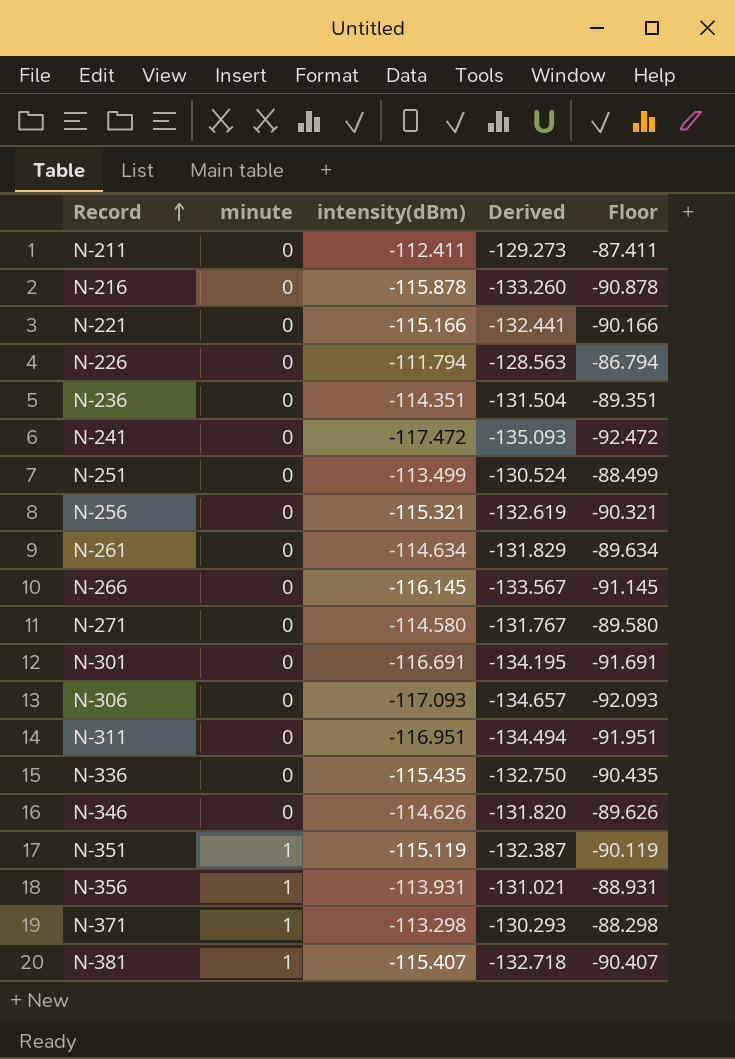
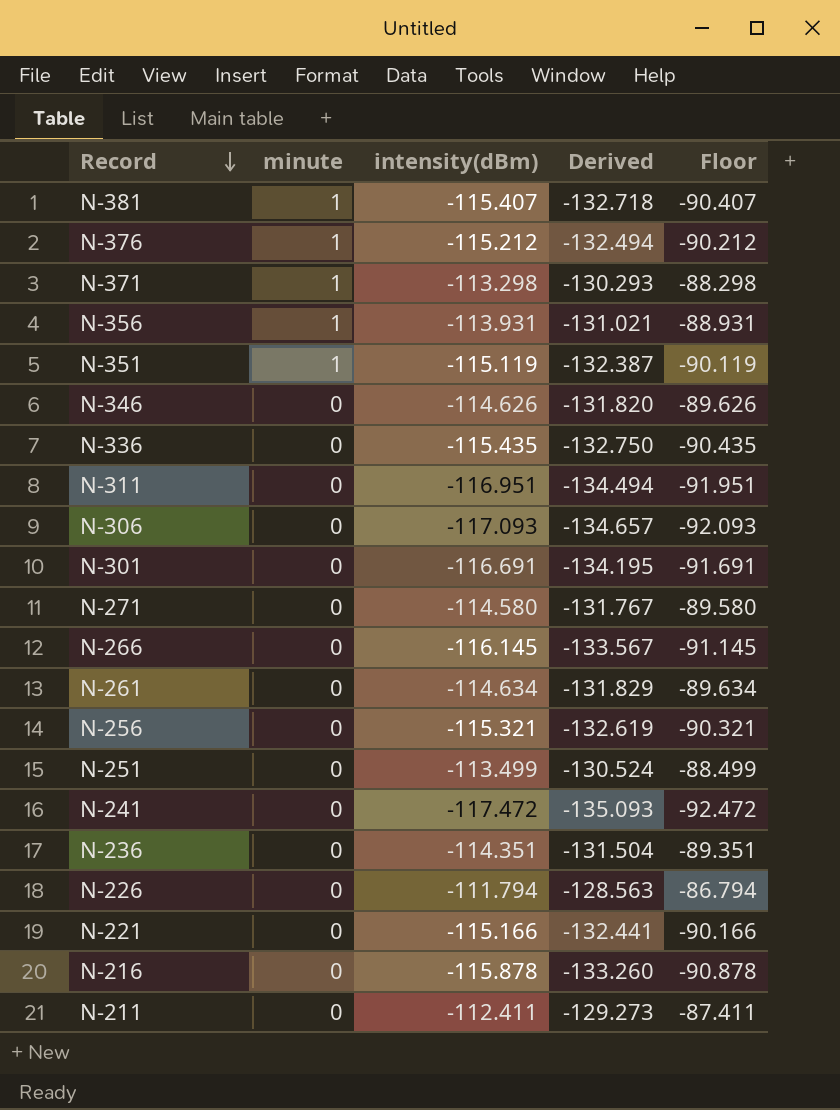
row order: Record ascending -> Record descending
row N-376: none -> 1 | -115.212 | -132.494 | -90.212

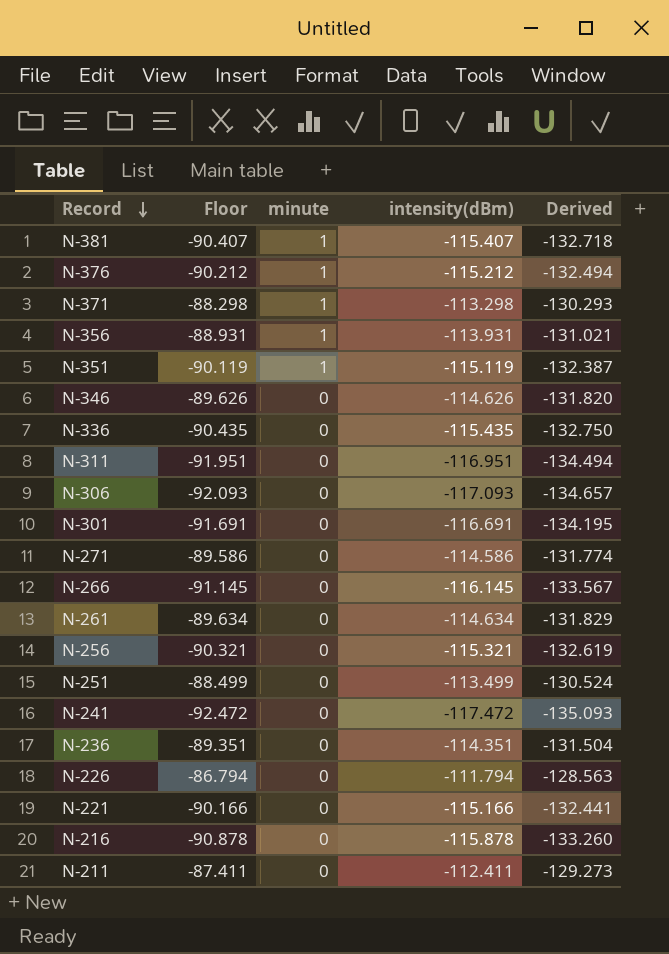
column Floor | position: 5 -> 2
N-271 | Floor: -89.580 -> -89.586
N-271 | intensity(dBm): -114.580 -> -114.586
N-271 | Derived: -131.767 -> -131.774

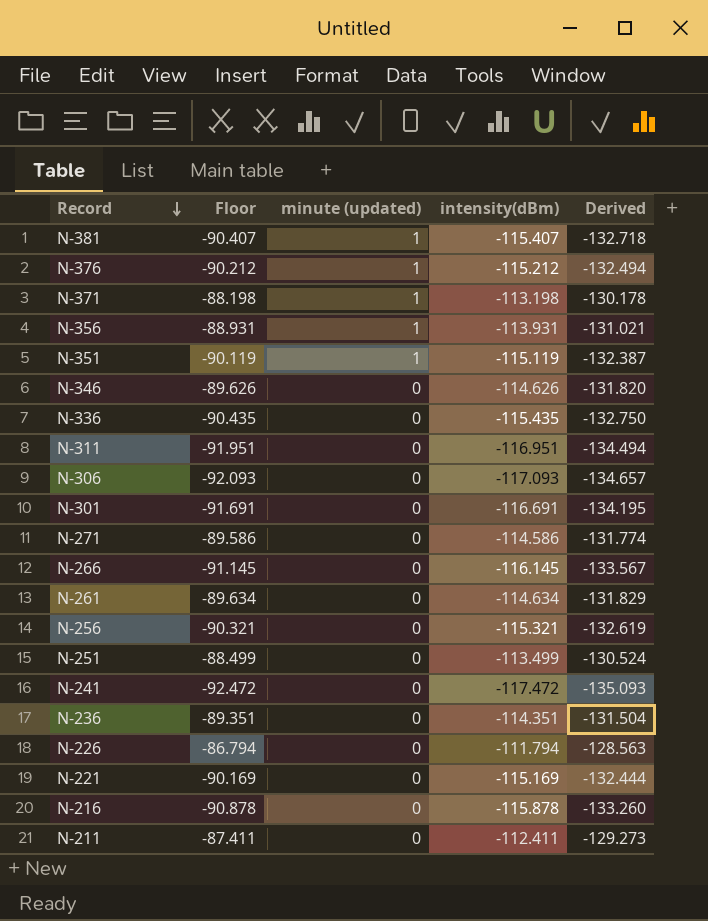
column name: minute -> minute (updated)
N-371 | Floor: -88.298 -> -88.198
N-371 | intensity(dBm): -113.298 -> -113.198
N-371 | Derived: -130.293 -> -130.178
N-221 | Floor: -90.166 -> -90.169
N-221 | intensity(dBm): -115.166 -> -115.169
N-221 | Derived: -132.441 -> -132.444

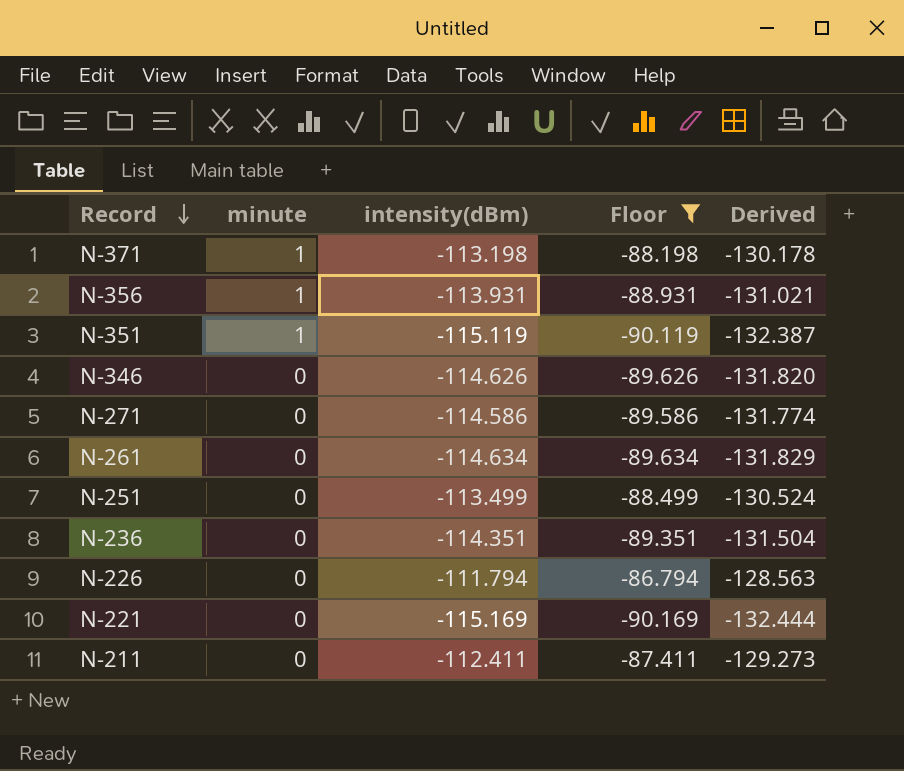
filter: none -> Floor >= -90.169
column name: minute (updated) -> minute
column Floor | position: 2 -> 4

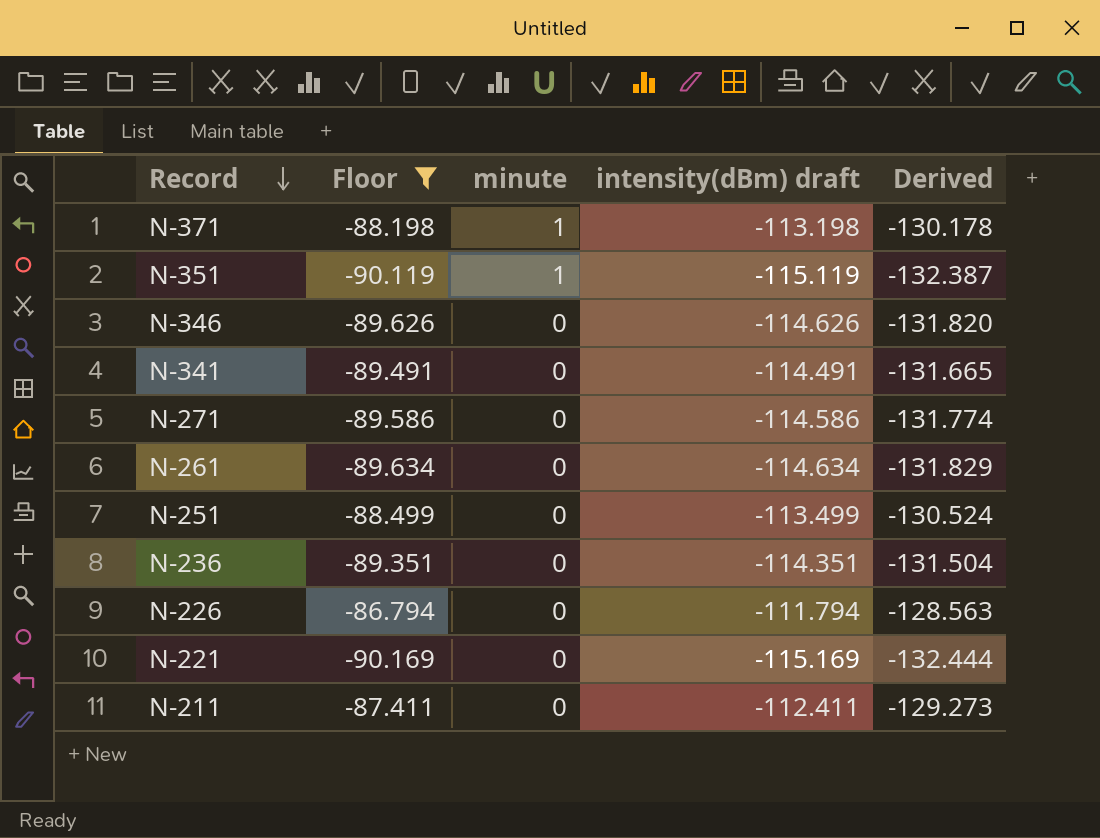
column Floor | position: 4 -> 2
column name: intensity(dBm) -> intensity(dBm) draft
row N-356: 1 | -113.931 | -88.931 | -131.021 -> none
row N-341: none -> -89.491 | 0 | -114.491 | -131.665

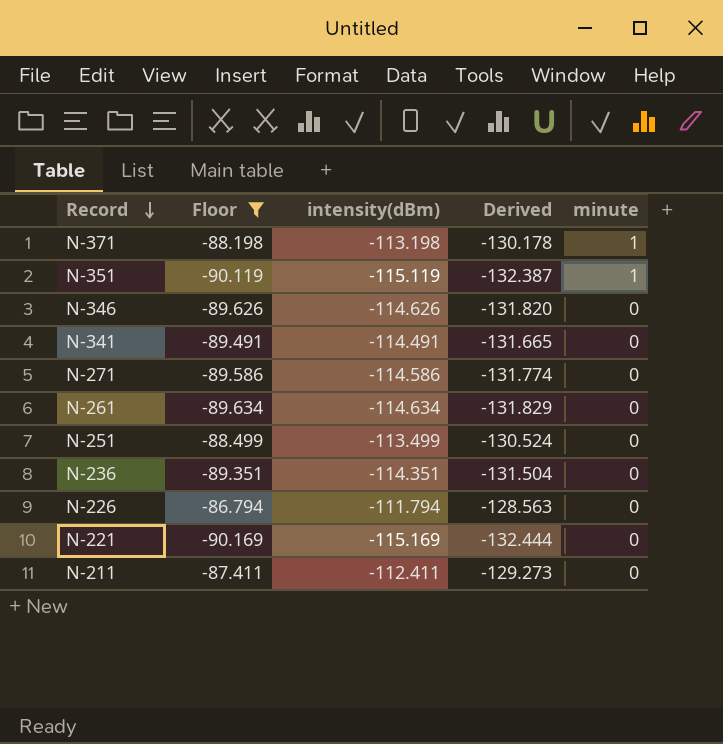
column name: intensity(dBm) draft -> intensity(dBm)
column minute | position: 3 -> 5

